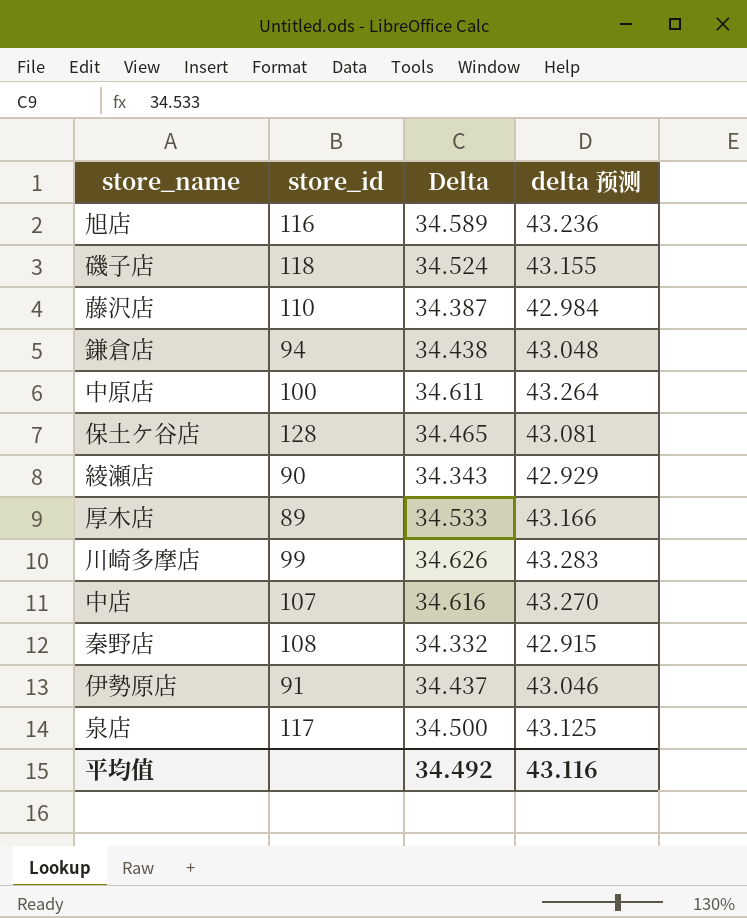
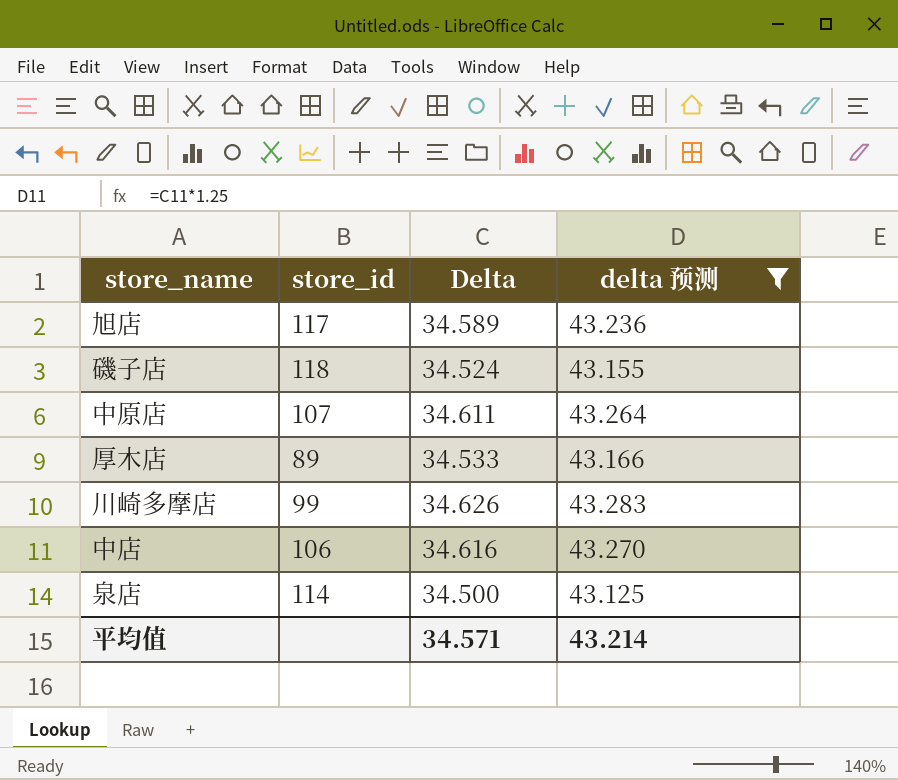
filter: none -> delta 预测 >= 43.125
旭店 | store_id: 116 -> 117
中原店 | store_id: 100 -> 107
中店 | store_id: 107 -> 106
泉店 | store_id: 117 -> 114
平均值 | Delta: 34.492 -> 34.571
平均值 | delta 预测: 43.116 -> 43.214

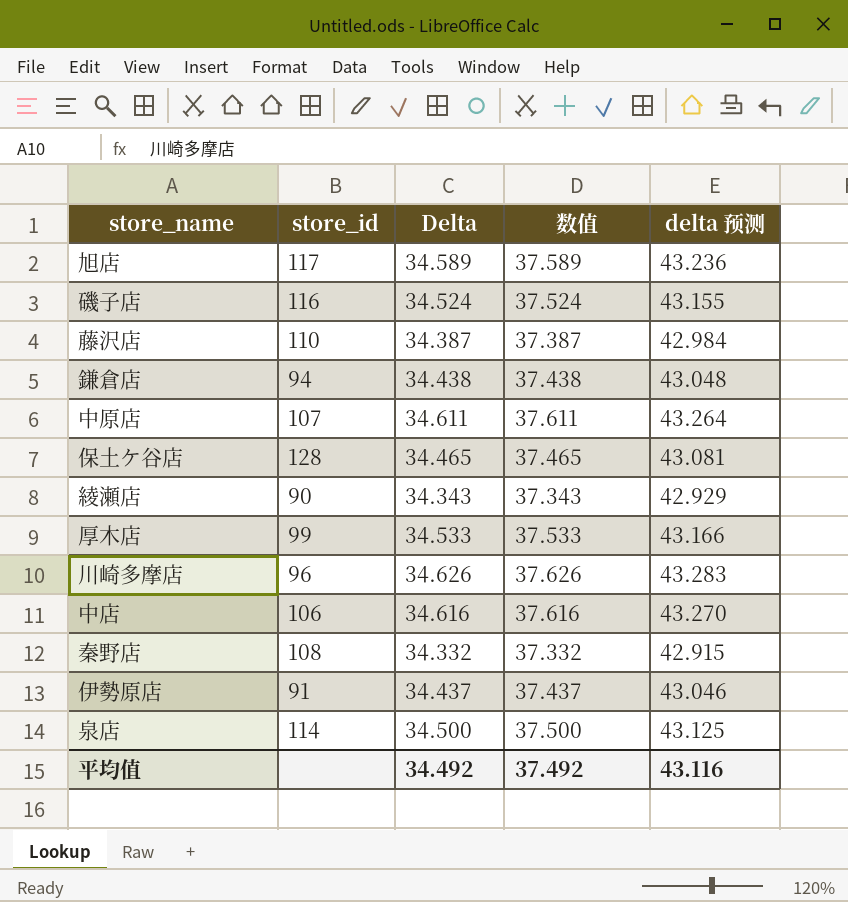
filter: delta 预测 >= 43.125 -> none
column 数值 | formula: none -> [Delta] + 3
磯子店 | store_id: 118 -> 116
厚木店 | store_id: 89 -> 99
川崎多摩店 | store_id: 99 -> 96
平均值 | Delta: 34.571 -> 34.492
平均值 | delta 预测: 43.214 -> 43.116

